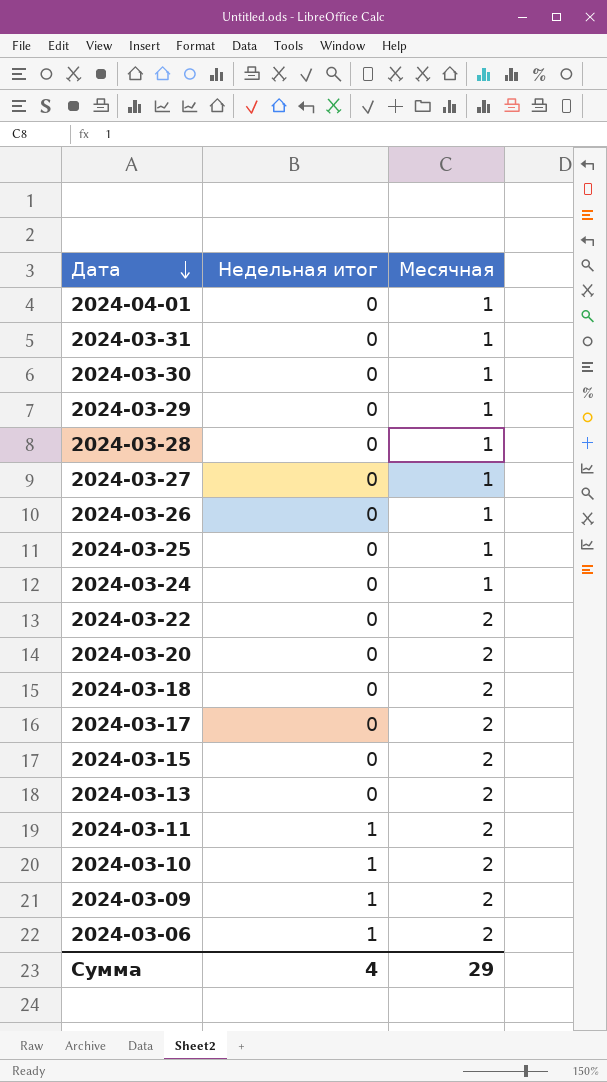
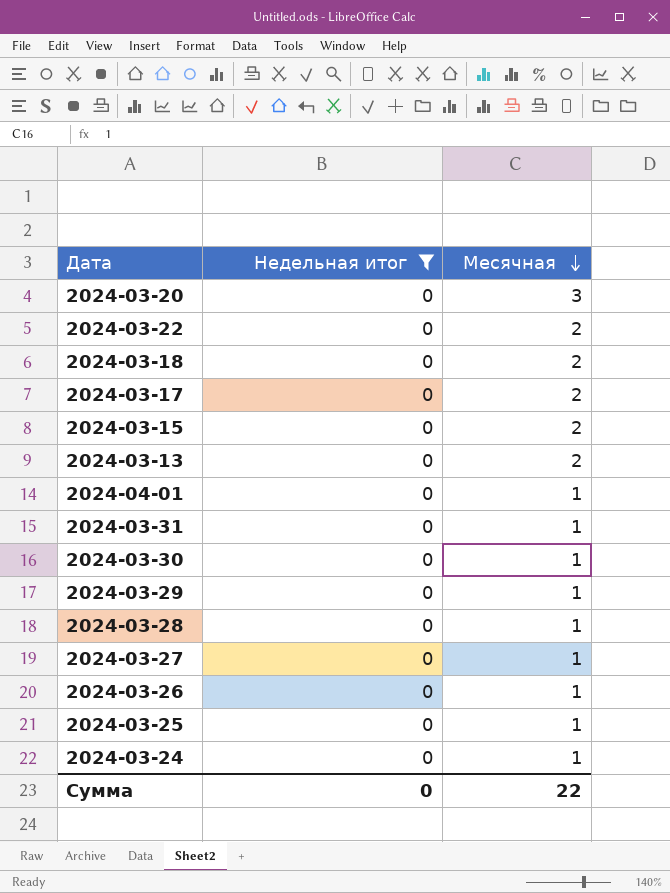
filter: none -> Недельная итог = 0
row order: Дата descending -> Месячная descending
2024-03-20 | Месячная: 2 -> 3
Сумма | Недельная итог: 4 -> 0
Сумма | Месячная: 29 -> 22

